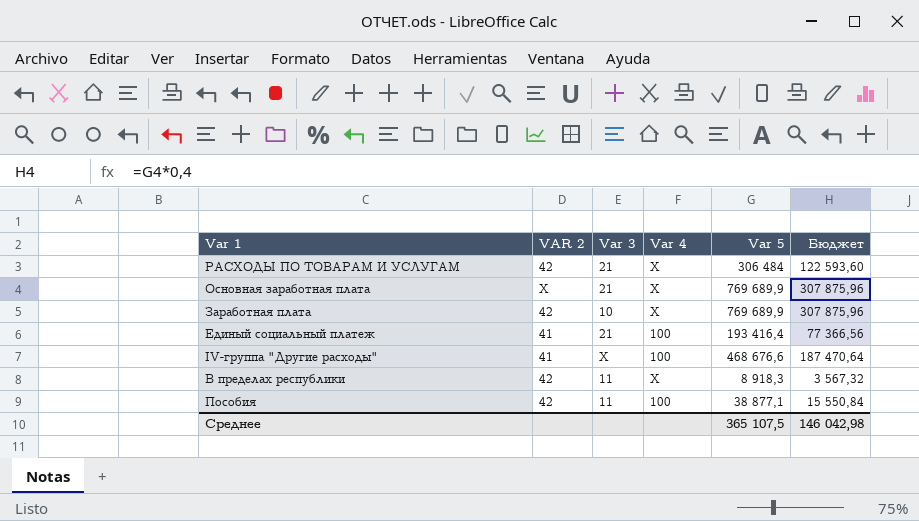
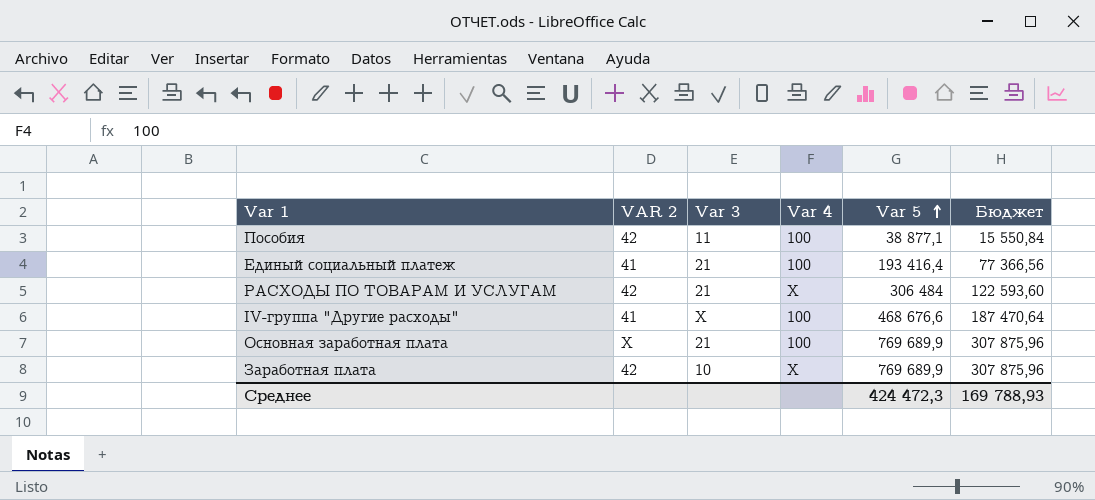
row order: none -> Var 5 ascending
row В пределах республики: 42 | 11 | X | 8 918,3 | 3 567,32 -> none
Основная заработная плата | Var 4: X -> 100
Среднее | Var 5: 365 107,5 -> 424 472,3
Среднее | Бюджет: 146 042,98 -> 169 788,93

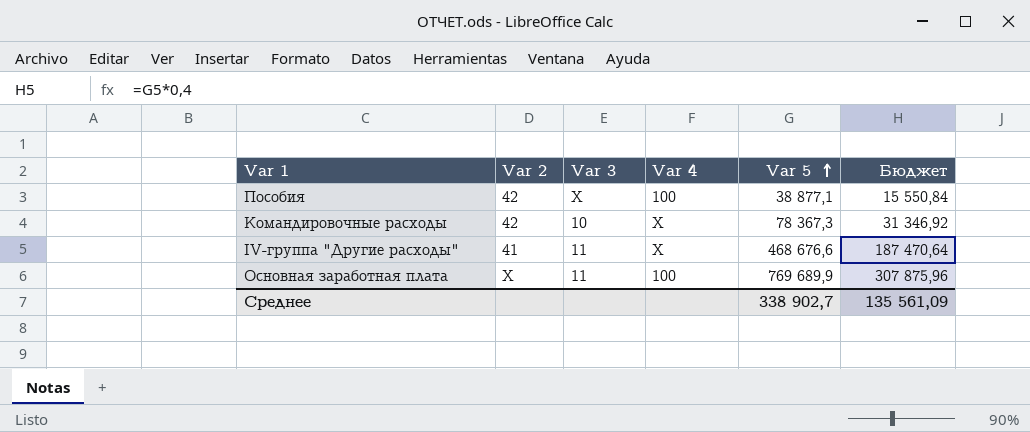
column name: VAR 2 -> Var 2
row Единый социальный платеж: 41 | 21 | 100 | 193 416,4 | 77 366,56 -> none
row РАСХОДЫ ПО ТОВАРАМ И УСЛУГАМ: 42 | 21 | X | 306 484 | 122 593,60 -> none
row Заработная плата: 42 | 10 | X | 769 689,9 | 307 875,96 -> none
Пособия | Var 3: 11 -> X
row Командировочные расходы: none -> 42 | 10 | X | 78 367,3 | 31 346,92
IV-группа "Другие расходы" | Var 3: X -> 11
IV-группа "Другие расходы" | Var 4: 100 -> X
Основная заработная плата | Var 3: 21 -> 11
Среднее | Var 5: 424 472,3 -> 338 902,7
Среднее | Бюджет: 169 788,93 -> 135 561,09

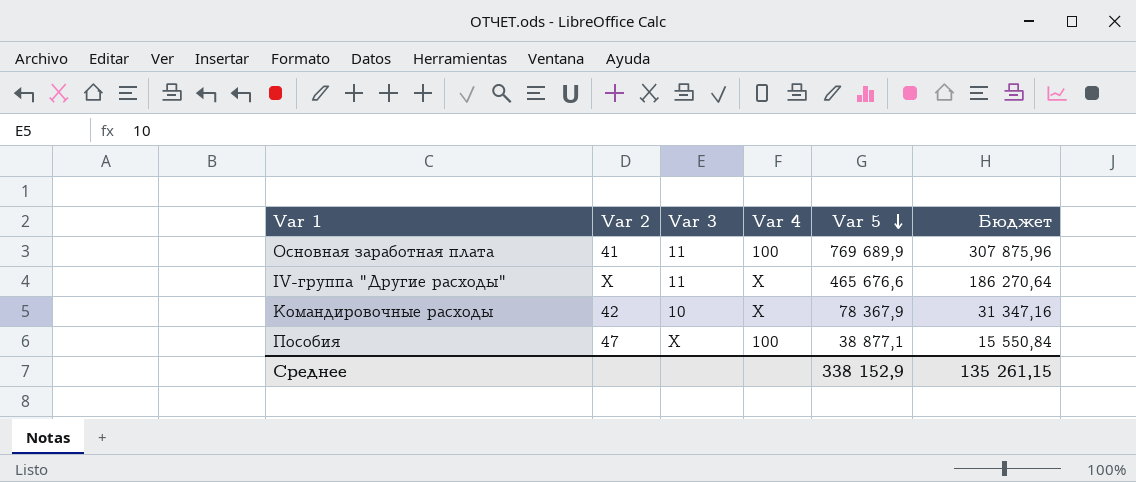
row order: Var 5 ascending -> Var 5 descending
Основная заработная плата | Var 2: X -> 41
IV-группа "Другие расходы" | Var 2: 41 -> X
IV-группа "Другие расходы" | Var 5: 468 676,6 -> 465 676,6
IV-группа "Другие расходы" | Бюджет: 187 470,64 -> 186 270,64
Командировочные расходы | Var 5: 78 367,3 -> 78 367,9
Командировочные расходы | Бюджет: 31 346,92 -> 31 347,16
Пособия | Var 2: 42 -> 47
Среднее | Var 5: 338 902,7 -> 338 152,9
Среднее | Бюджет: 135 561,09 -> 135 261,15

